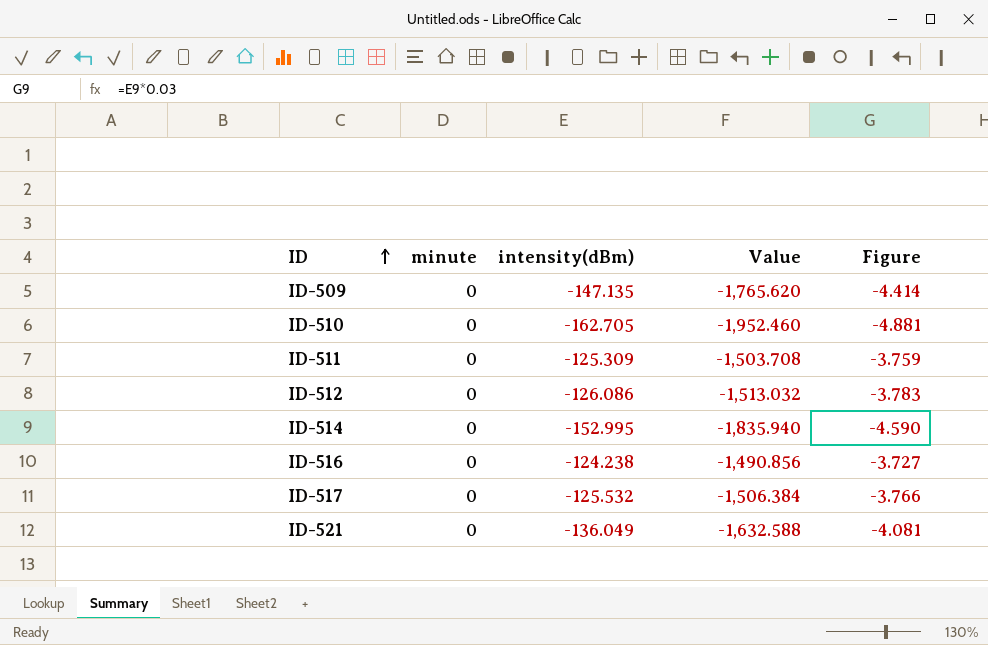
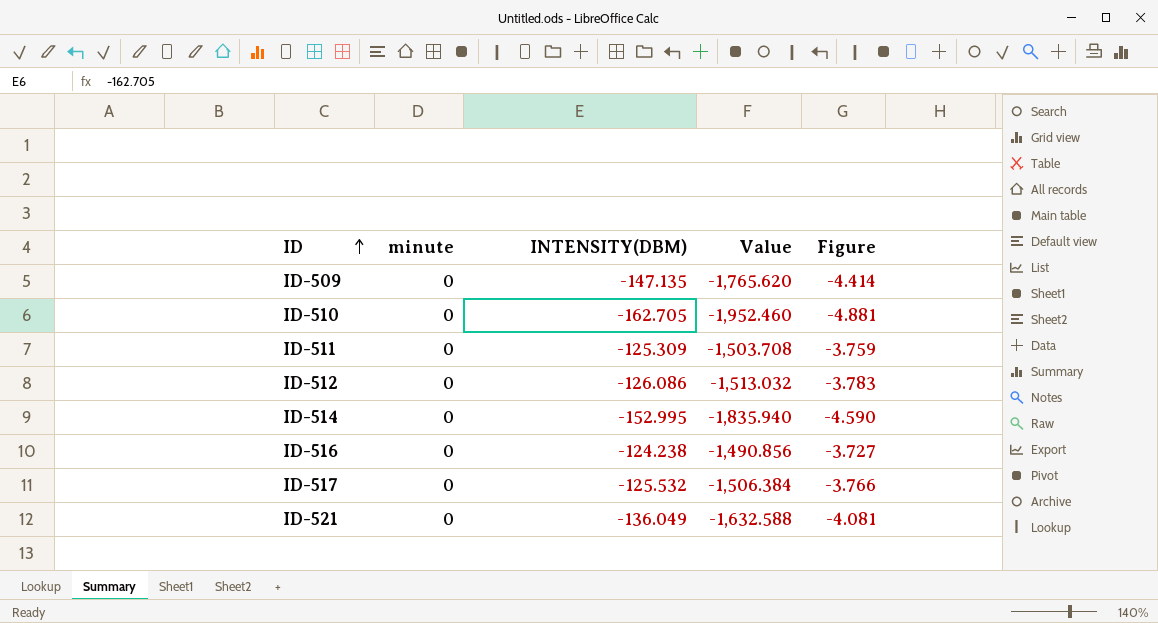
column name: intensity(dBm) -> INTENSITY(DBM)

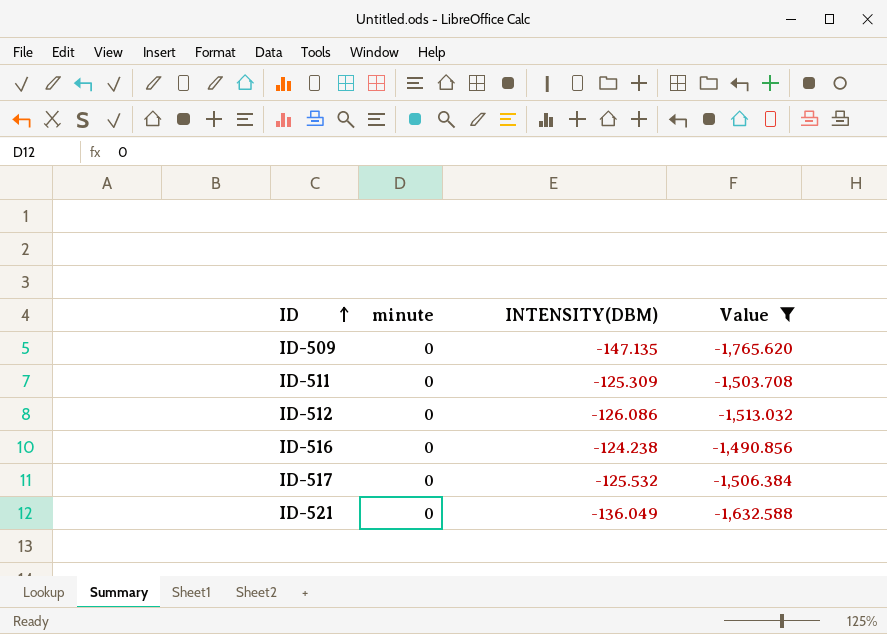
filter: none -> Value >= -1,765.620
column Figure | formula: [INTENSITY(DBM)] * 0.03 -> none

